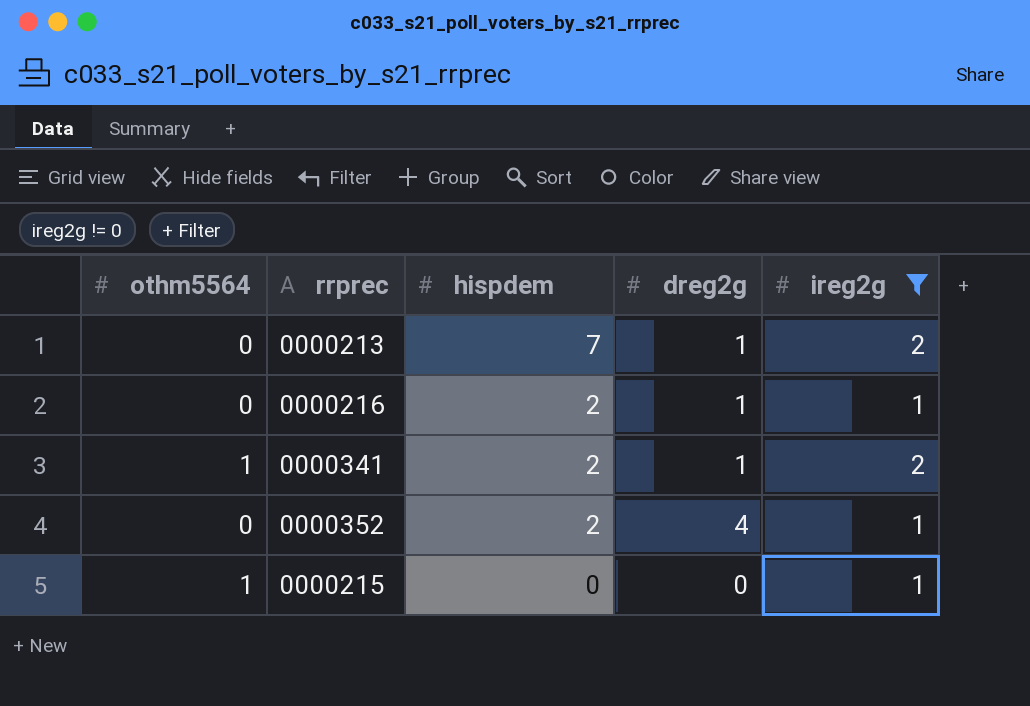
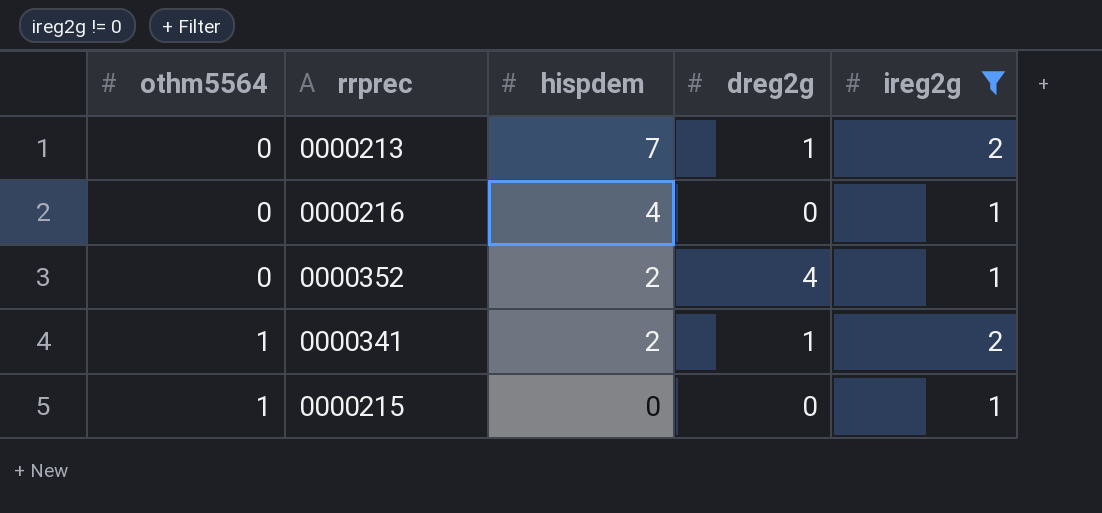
row order: hispdem descending -> othm5564 ascending
0000216 | hispdem: 2 -> 4
0000216 | dreg2g: 1 -> 0

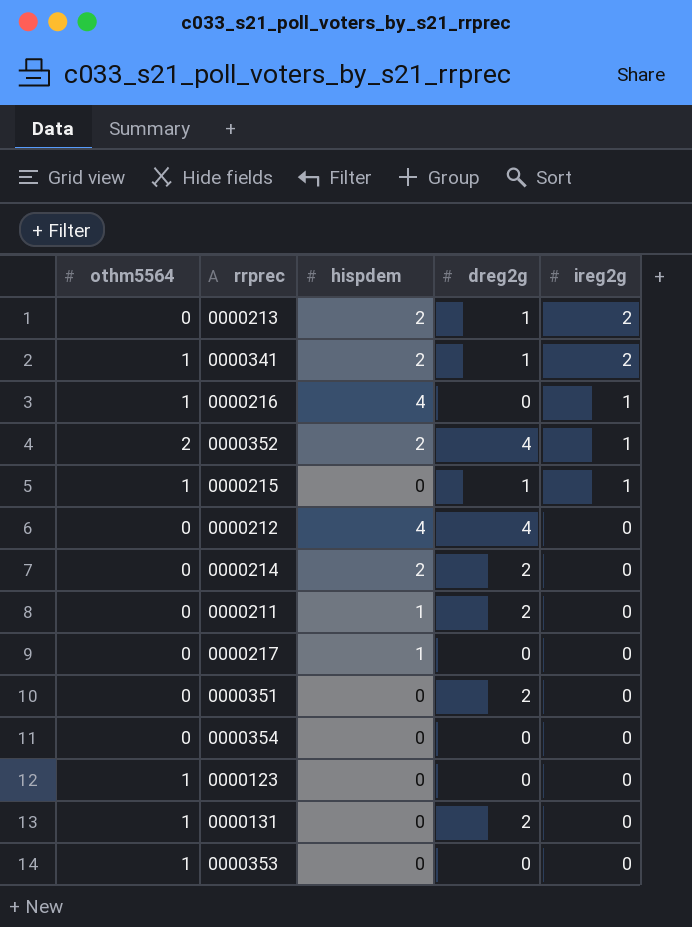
filter: ireg2g != 0 -> none
row order: othm5564 ascending -> ireg2g descending
0000213 | hispdem: 7 -> 2
0000216 | othm5564: 0 -> 1
0000352 | othm5564: 0 -> 2
0000215 | dreg2g: 0 -> 1

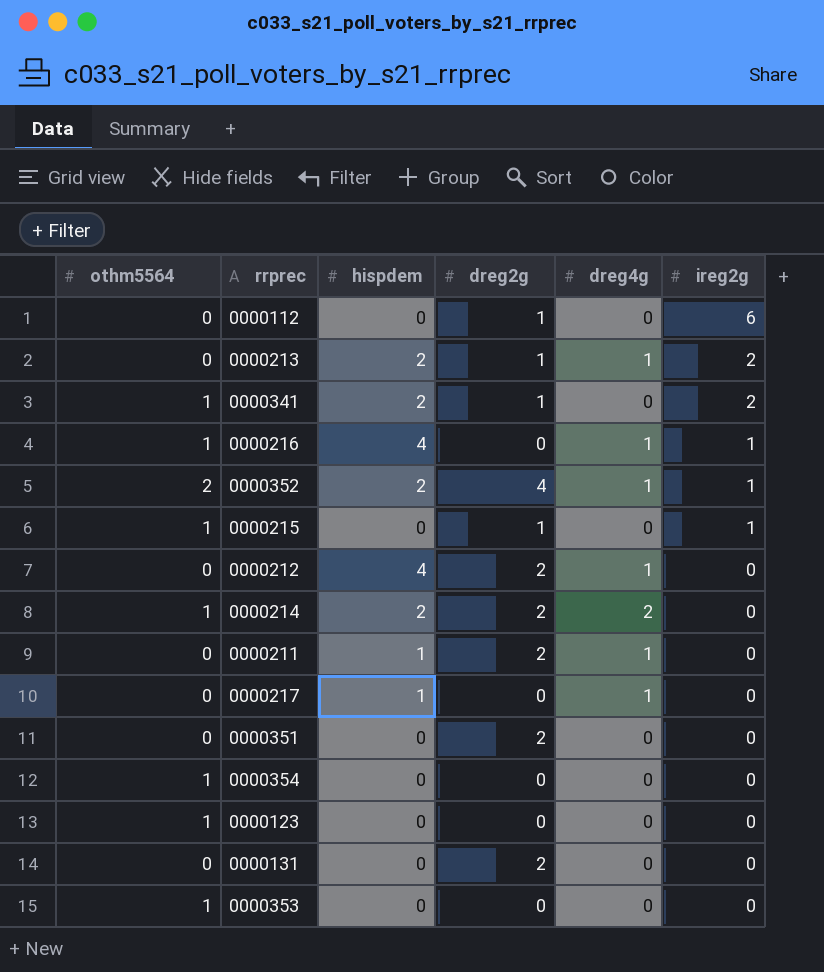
column dreg4g | position: none -> 5
row 0000112: none -> 0 | 0 | 1 | 0 | 6
0000212 | dreg2g: 4 -> 2
0000214 | othm5564: 0 -> 1
0000354 | othm5564: 0 -> 1
0000131 | othm5564: 1 -> 0

